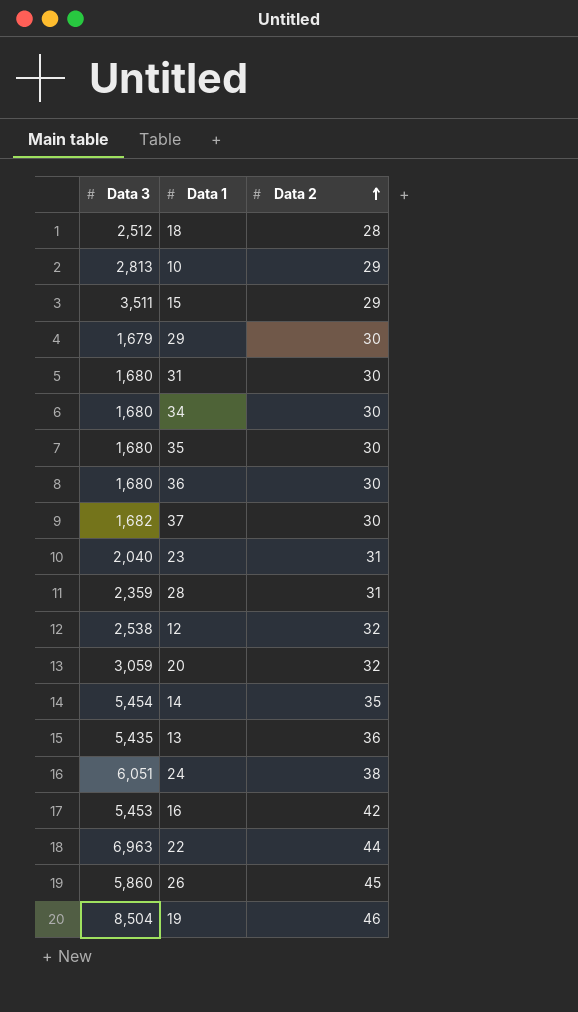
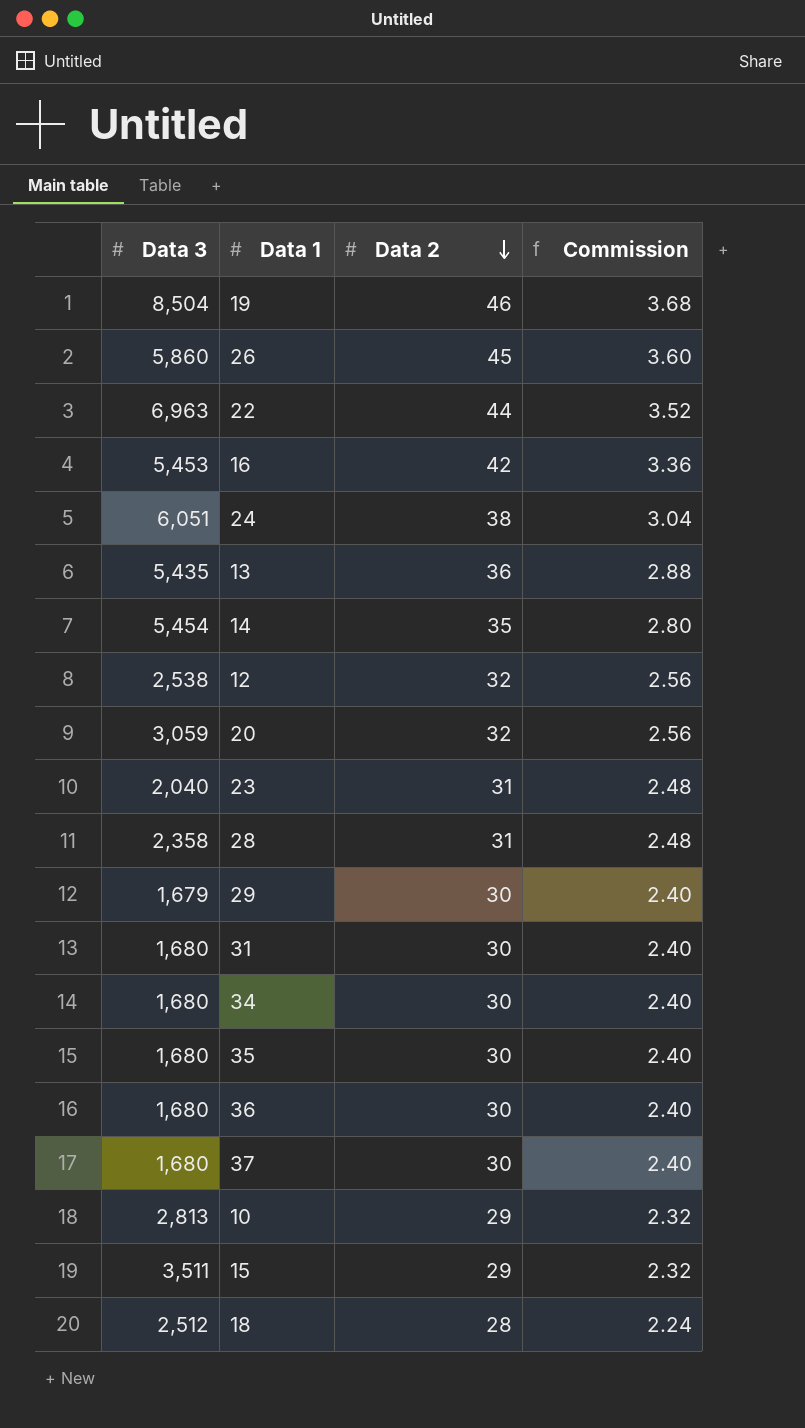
row order: Data 2 ascending -> Data 2 descending
column Commission | formula: none -> [Data 2] * 0.08
28 | Data 3: 2,359 -> 2,358
37 | Data 3: 1,682 -> 1,680

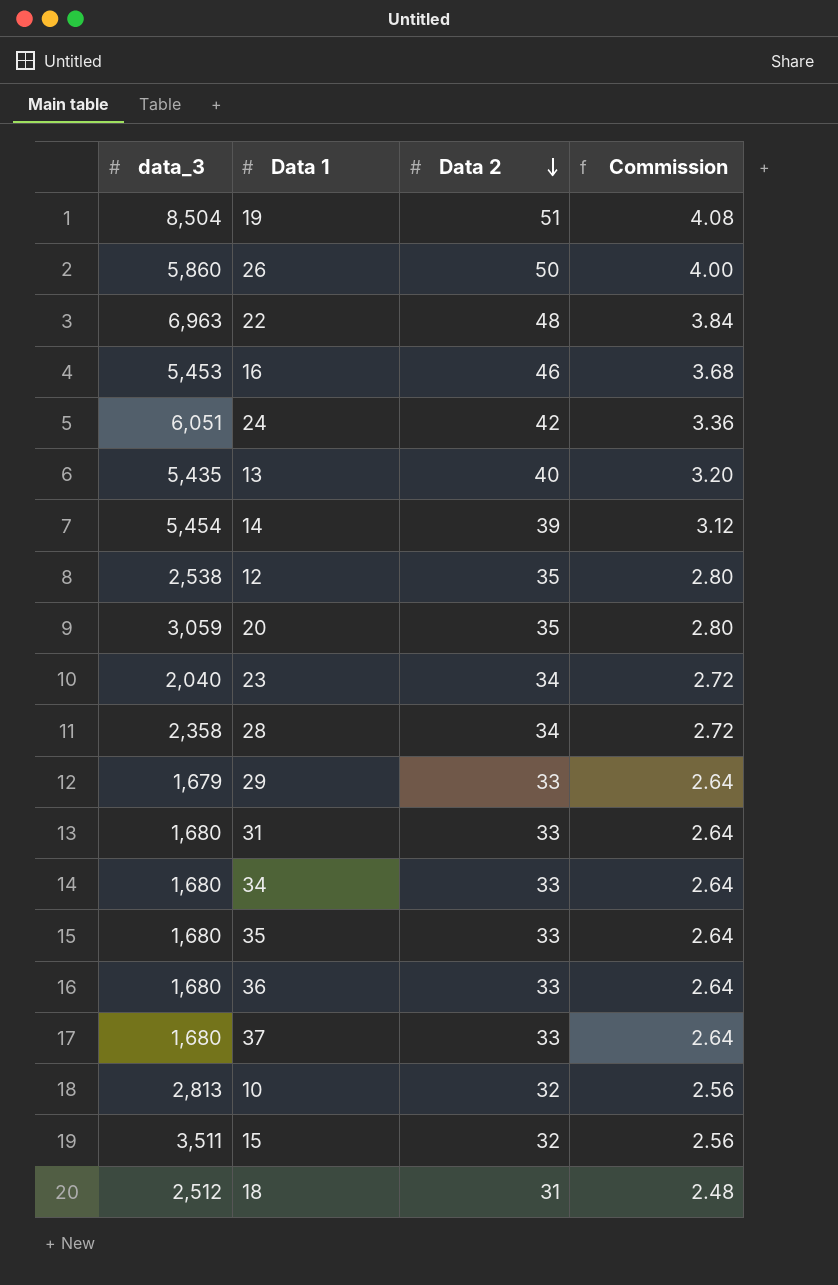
column name: Data 3 -> data_3
19 | Data 2: 46 -> 51
19 | Commission: 3.68 -> 4.08
26 | Data 2: 45 -> 50
26 | Commission: 3.60 -> 4.00
22 | Data 2: 44 -> 48
22 | Commission: 3.52 -> 3.84
16 | Data 2: 42 -> 46
16 | Commission: 3.36 -> 3.68
24 | Data 2: 38 -> 42
24 | Commission: 3.04 -> 3.36
13 | Data 2: 36 -> 40
13 | Commission: 2.88 -> 3.20
14 | Data 2: 35 -> 39
14 | Commission: 2.80 -> 3.12
12 | Data 2: 32 -> 35
12 | Commission: 2.56 -> 2.80
20 | Data 2: 32 -> 35
20 | Commission: 2.56 -> 2.80
23 | Data 2: 31 -> 34
23 | Commission: 2.48 -> 2.72
28 | Data 2: 31 -> 34
28 | Commission: 2.48 -> 2.72
29 | Data 2: 30 -> 33
29 | Commission: 2.40 -> 2.64
31 | Data 2: 30 -> 33
31 | Commission: 2.40 -> 2.64
34 | Data 2: 30 -> 33
34 | Commission: 2.40 -> 2.64
35 | Data 2: 30 -> 33
35 | Commission: 2.40 -> 2.64
36 | Data 2: 30 -> 33
36 | Commission: 2.40 -> 2.64
37 | Data 2: 30 -> 33
37 | Commission: 2.40 -> 2.64
10 | Data 2: 29 -> 32
10 | Commission: 2.32 -> 2.56
15 | Data 2: 29 -> 32
15 | Commission: 2.32 -> 2.56
18 | Data 2: 28 -> 31
18 | Commission: 2.24 -> 2.48

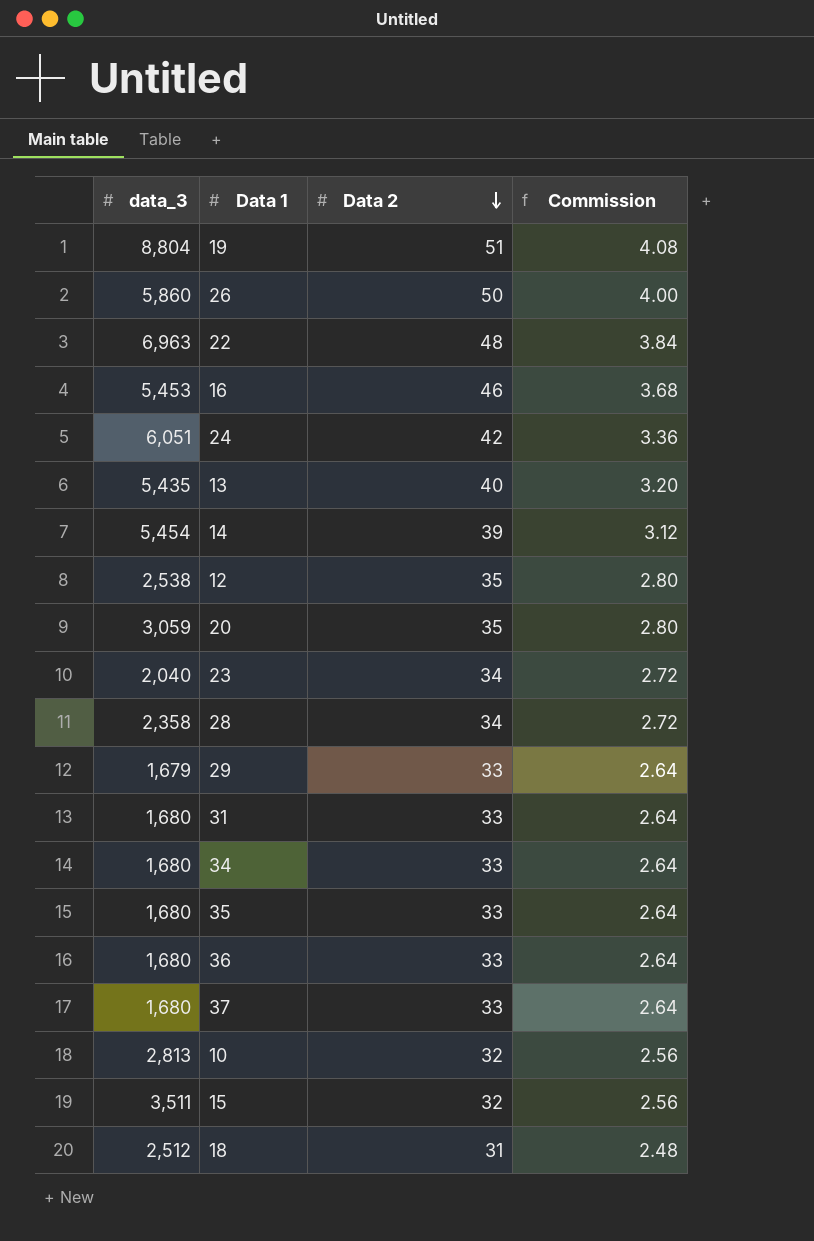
19 | data_3: 8,504 -> 8,804

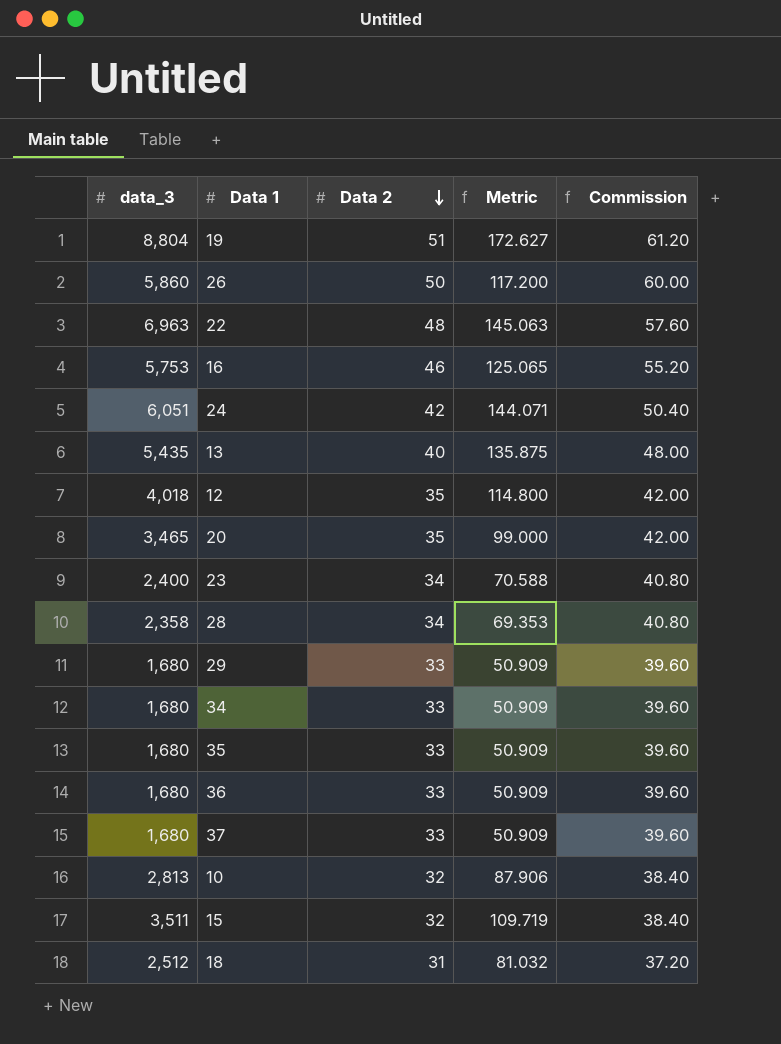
column Metric | formula: none -> [data_3] / [Data 2]
column Commission | formula: [Data 2] * 0.08 -> [Data 2] * 1.2
row 14: 5,454 | 39 | 3.12 -> none
row 31: 1,680 | 33 | 2.64 -> none
16 | data_3: 5,453 -> 5,753
12 | data_3: 2,538 -> 4,018
20 | data_3: 3,059 -> 3,465
23 | data_3: 2,040 -> 2,400
29 | data_3: 1,679 -> 1,680

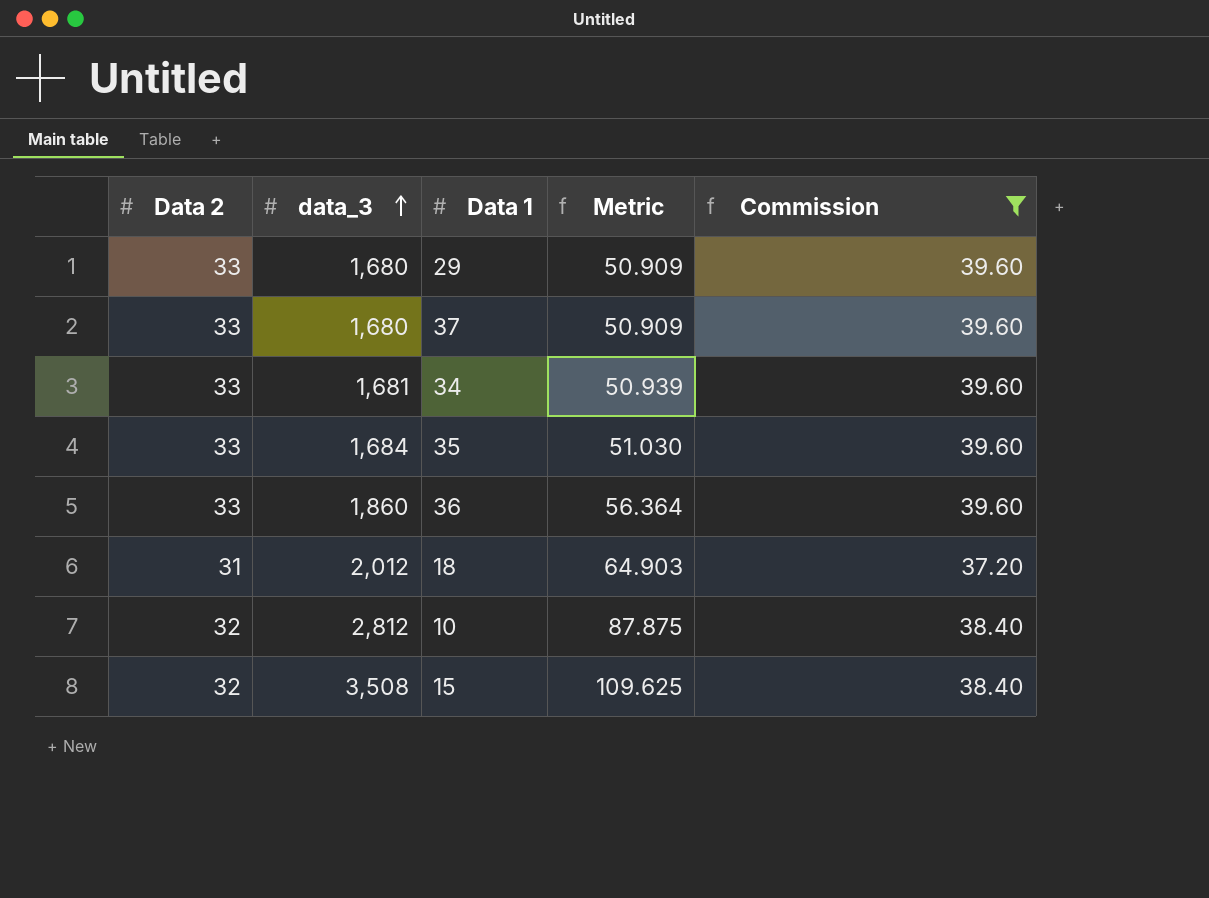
filter: none -> Commission <= 39.60
row order: Data 2 descending -> data_3 ascending
column Data 2 | position: 3 -> 1
34 | data_3: 1,680 -> 1,681
34 | Metric: 50.909 -> 50.939
35 | data_3: 1,680 -> 1,684
35 | Metric: 50.909 -> 51.030
36 | data_3: 1,680 -> 1,860
36 | Metric: 50.909 -> 56.364
18 | data_3: 2,512 -> 2,012
18 | Metric: 81.032 -> 64.903
10 | data_3: 2,813 -> 2,812
10 | Metric: 87.906 -> 87.875
15 | data_3: 3,511 -> 3,508
15 | Metric: 109.719 -> 109.625

